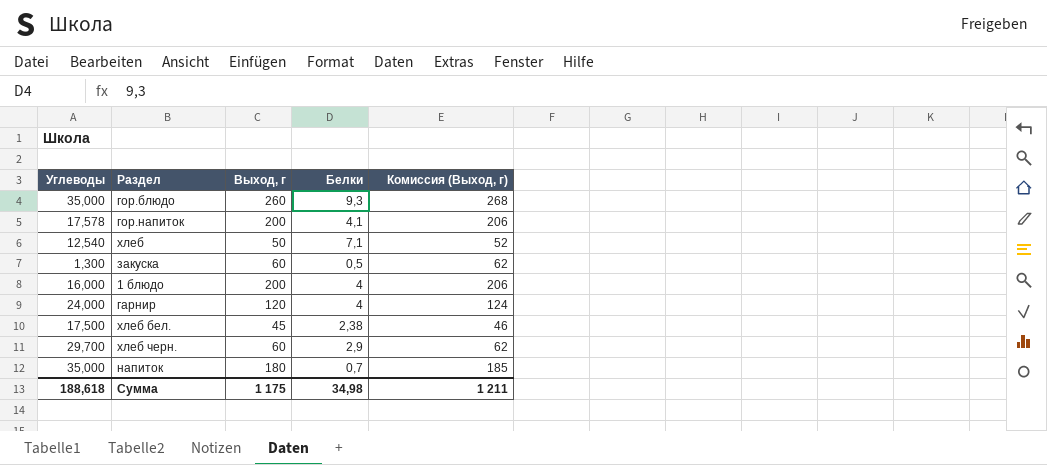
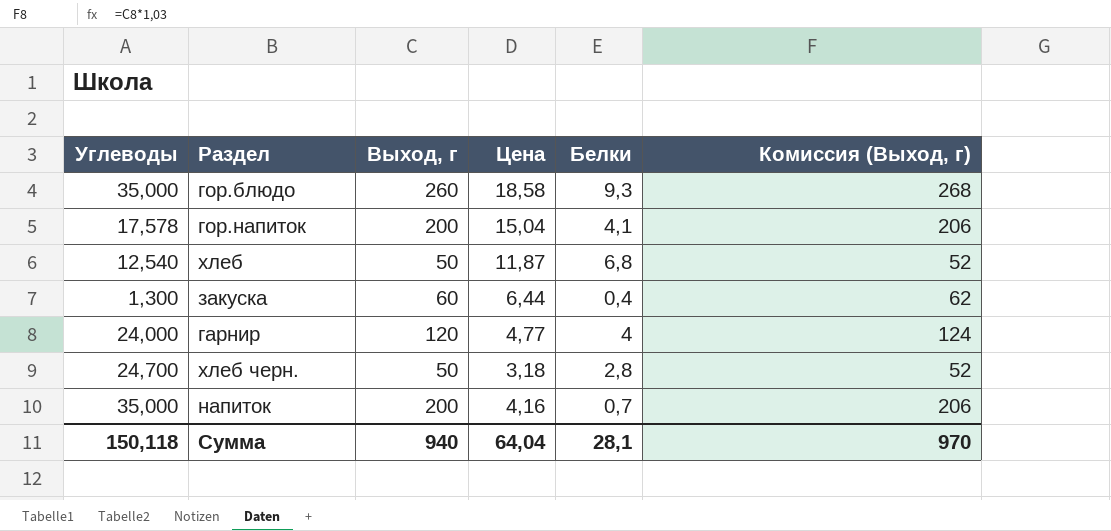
column Цена | position: none -> 4
row 1 блюдо: 16,000 | 200 | 4 | 206 -> none
row хлеб бел.: 17,500 | 45 | 2,38 | 46 -> none
хлеб | Белки: 7,1 -> 6,8
закуска | Белки: 0,5 -> 0,4
хлеб черн. | Углеводы: 29,700 -> 24,700
хлеб черн. | Выход, г: 60 -> 50
хлеб черн. | Белки: 2,9 -> 2,8
хлеб черн. | Комиссия (Выход, г): 62 -> 52
напиток | Выход, г: 180 -> 200
напиток | Комиссия (Выход, г): 185 -> 206
Сумма | Углеводы: 188,618 -> 150,118
Сумма | Выход, г: 1 175 -> 940
Сумма | Белки: 34,98 -> 28,1
Сумма | Комиссия (Выход, г): 1 211 -> 970

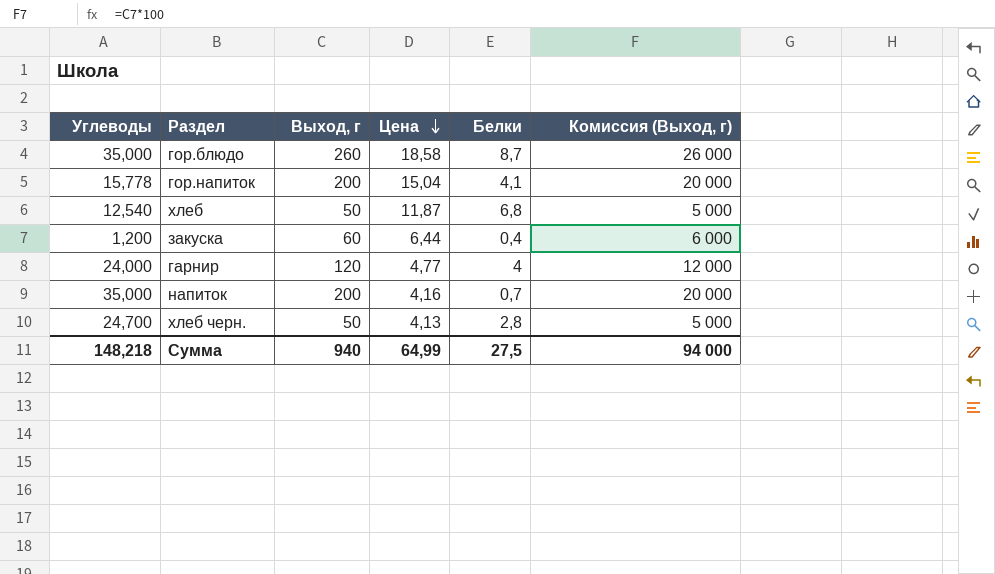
row order: none -> Цена descending
column Комиссия (Выход, г) | formula: [Выход, г] * 1,03 -> [Выход, г] * 100
гор.блюдо | Белки: 9,3 -> 8,7
гор.напиток | Углеводы: 17,578 -> 15,778
закуска | Углеводы: 1,300 -> 1,200
хлеб черн. | Цена: 3,18 -> 4,13
Сумма | Углеводы: 150,118 -> 148,218
Сумма | Цена: 64,04 -> 64,99
Сумма | Белки: 28,1 -> 27,5
Сумма | Комиссия (Выход, г): 970 -> 94 000

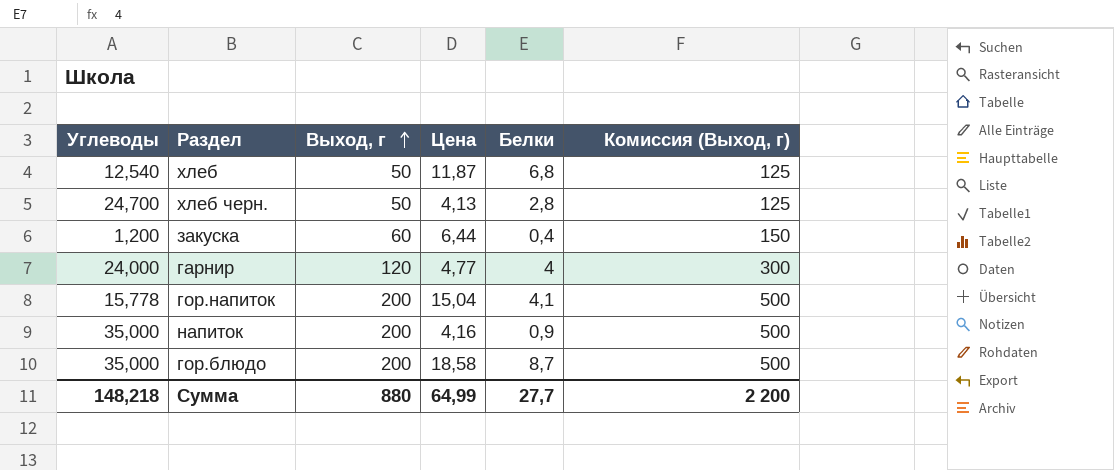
row order: Цена descending -> Выход, г ascending
column Комиссия (Выход, г) | formula: [Выход, г] * 100 -> [Выход, г] * 2,5
напиток | Белки: 0,7 -> 0,9
гор.блюдо | Выход, г: 260 -> 200
Сумма | Выход, г: 940 -> 880
Сумма | Белки: 27,5 -> 27,7
Сумма | Комиссия (Выход, г): 94 000 -> 2 200

